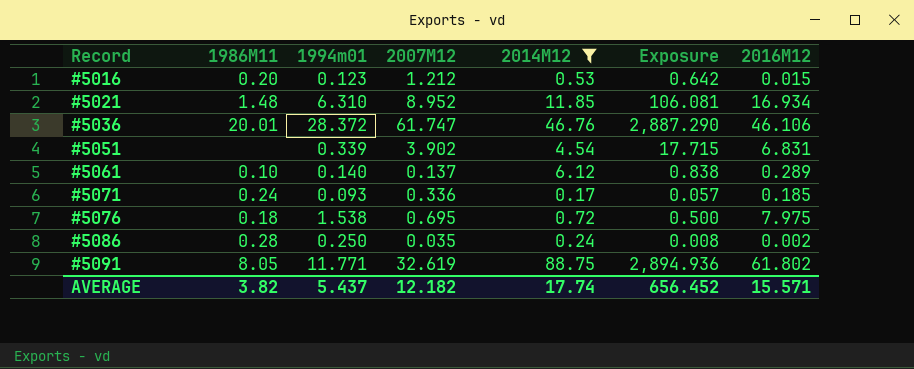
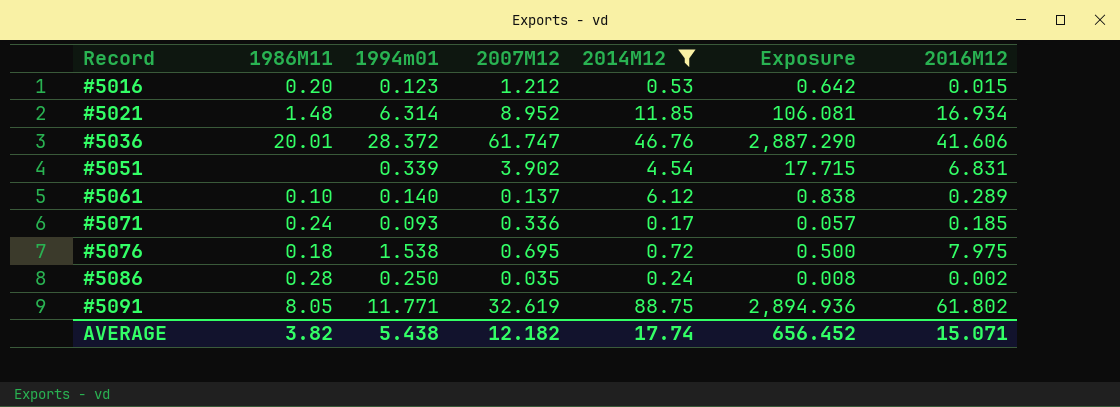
#5021 | 1994m01: 6.310 -> 6.314
#5036 | 2016M12: 46.106 -> 41.606
AVERAGE | 1994m01: 5.437 -> 5.438
AVERAGE | 2016M12: 15.571 -> 15.071

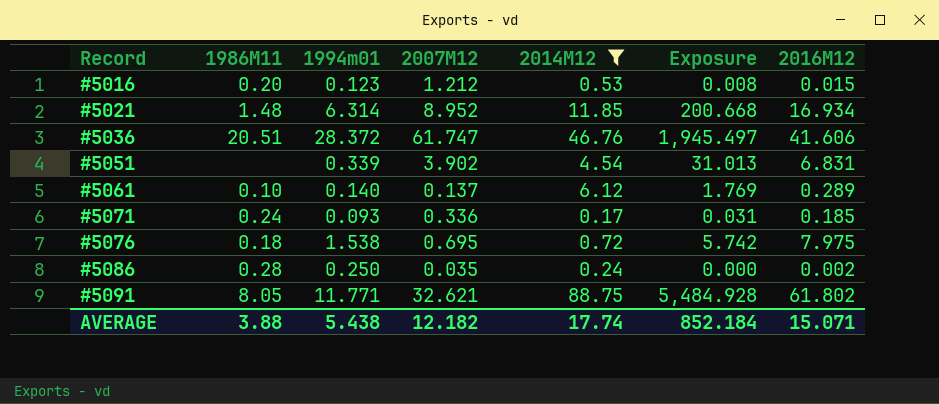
column Exposure | formula: [2007M12] * [2014M12] -> [2014M12] * [2016M12]
#5036 | 1986M11: 20.01 -> 20.51
#5091 | 2007M12: 32.619 -> 32.621
AVERAGE | 1986M11: 3.82 -> 3.88
AVERAGE | Exposure: 656.452 -> 852.184

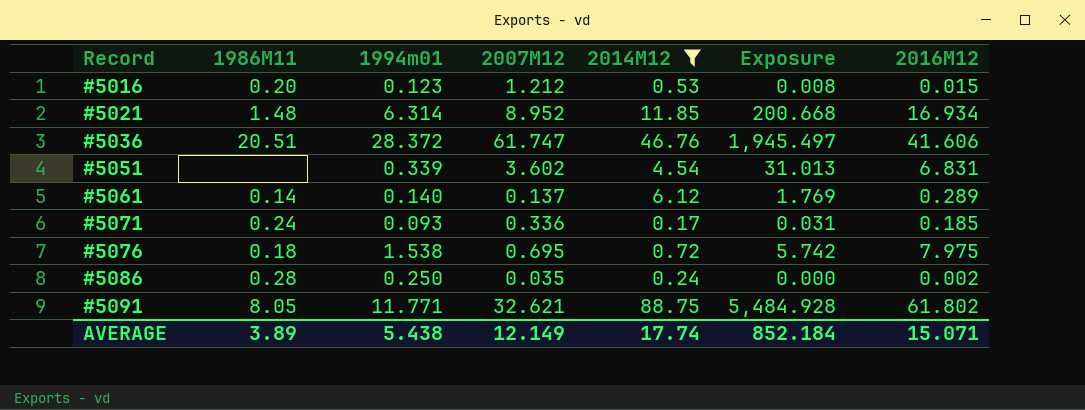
#5051 | 2007M12: 3.902 -> 3.602
#5061 | 1986M11: 0.10 -> 0.14
AVERAGE | 1986M11: 3.88 -> 3.89
AVERAGE | 2007M12: 12.182 -> 12.149

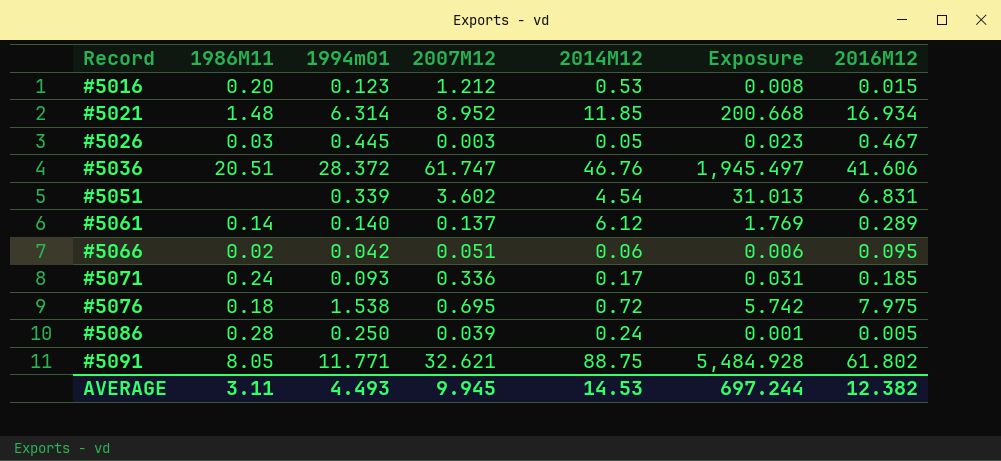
filter: 2014M12 >= 0.17 -> none
#5086 | 2007M12: 0.035 -> 0.039
#5086 | Exposure: 0.000 -> 0.001
#5086 | 2016M12: 0.002 -> 0.005
AVERAGE | 1986M11: 3.89 -> 3.11
AVERAGE | 1994m01: 5.438 -> 4.493
AVERAGE | 2007M12: 12.149 -> 9.945
AVERAGE | 2014M12: 17.74 -> 14.53
AVERAGE | Exposure: 852.184 -> 697.244
AVERAGE | 2016M12: 15.071 -> 12.382

